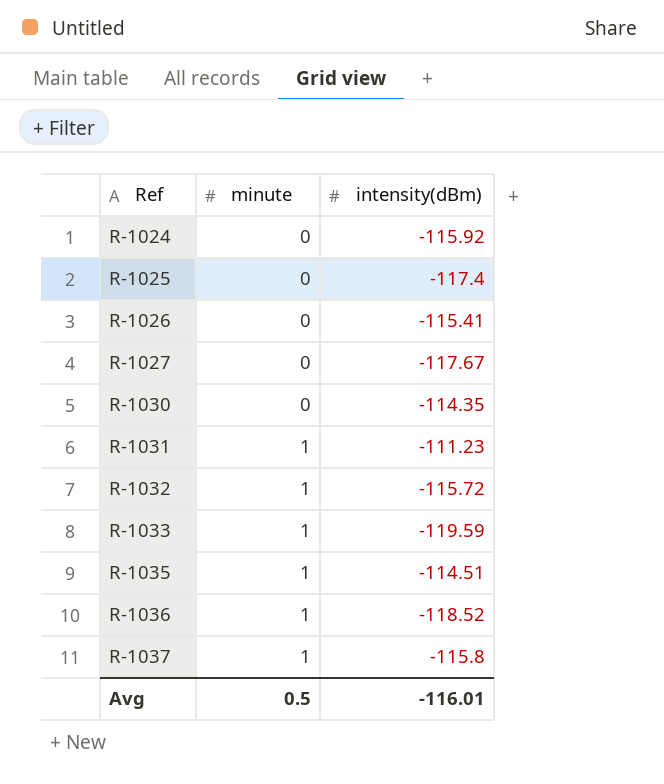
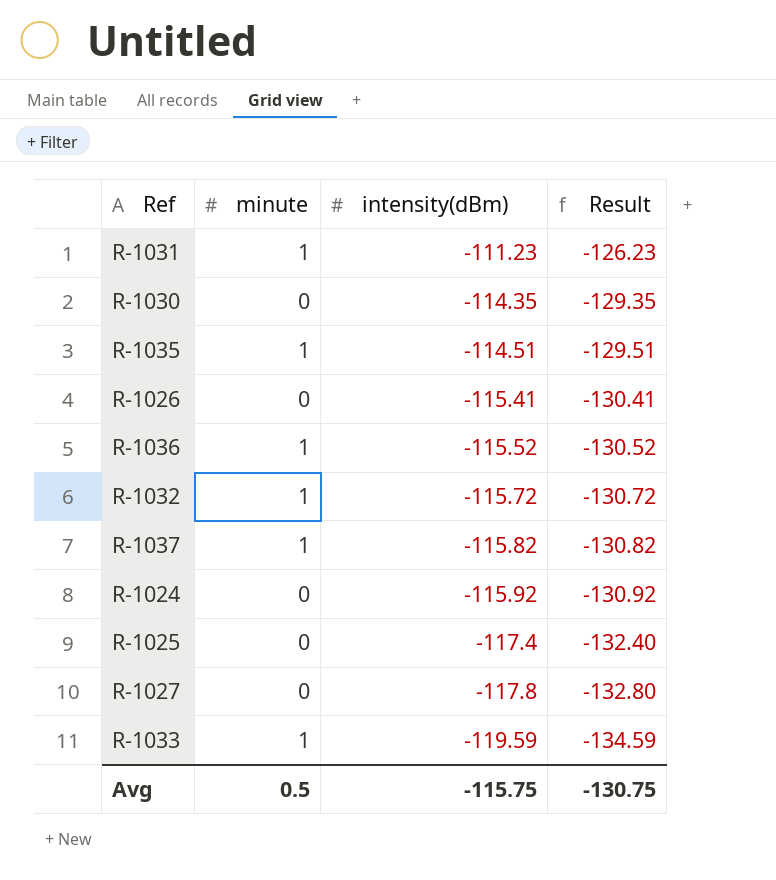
row order: Ref ascending -> intensity(dBm) descending
column Result | formula: none -> [intensity(dBm)] - 15
R-1036 | intensity(dBm): -118.52 -> -115.52
R-1037 | intensity(dBm): -115.8 -> -115.82
R-1027 | intensity(dBm): -117.67 -> -117.8
Avg | intensity(dBm): -116.01 -> -115.75

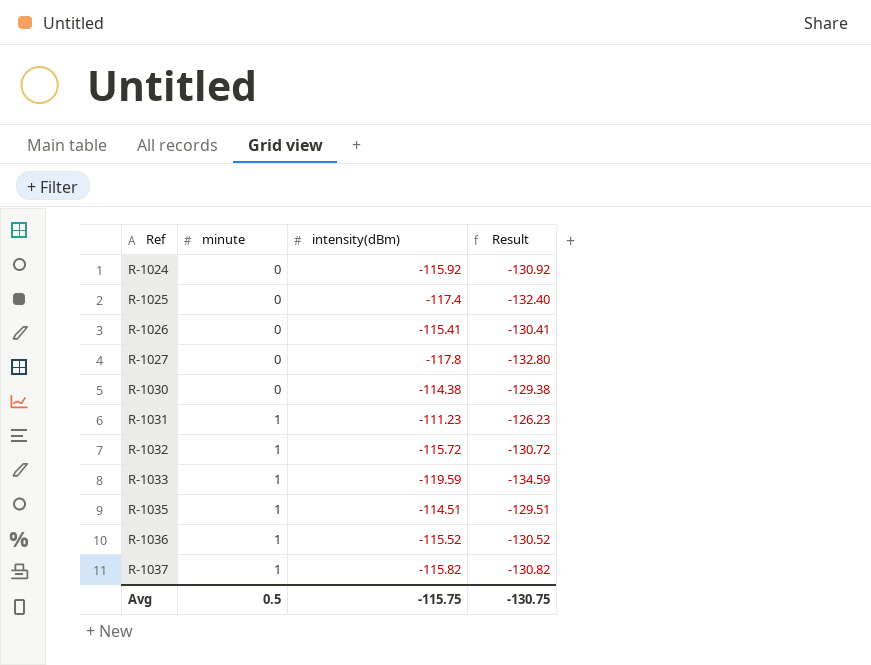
row order: intensity(dBm) descending -> Ref ascending
R-1030 | intensity(dBm): -114.35 -> -114.38
R-1030 | Result: -129.35 -> -129.38

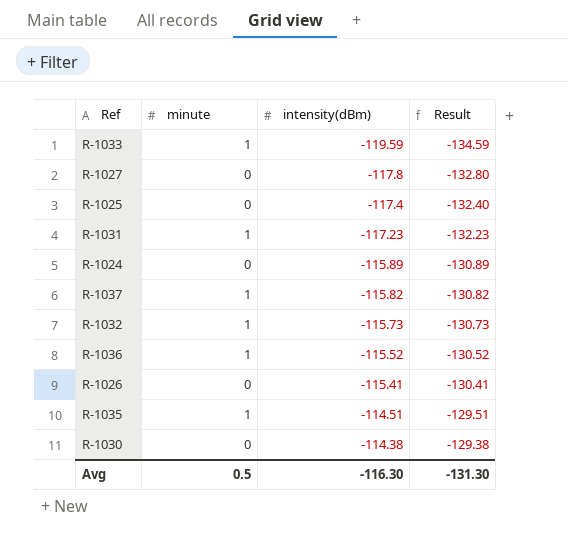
row order: Ref ascending -> intensity(dBm) ascending
R-1031 | intensity(dBm): -111.23 -> -117.23
R-1031 | Result: -126.23 -> -132.23
R-1024 | intensity(dBm): -115.92 -> -115.89
R-1024 | Result: -130.92 -> -130.89
R-1032 | intensity(dBm): -115.72 -> -115.73
R-1032 | Result: -130.72 -> -130.73
Avg | intensity(dBm): -115.75 -> -116.30
Avg | Result: -130.75 -> -131.30

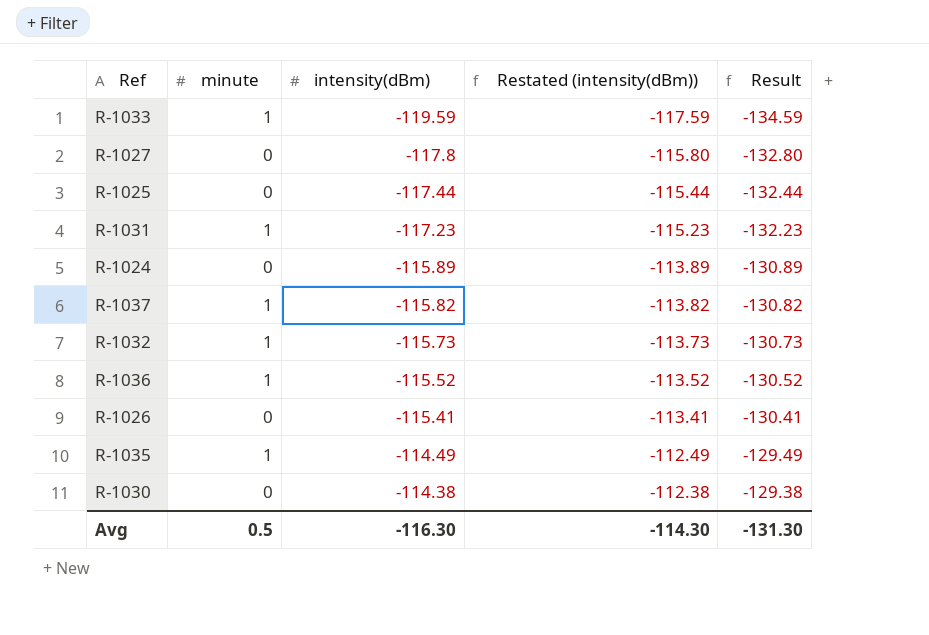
column Restated (intensity(dBm)) | formula: none -> [intensity(dBm)] + 2
R-1025 | intensity(dBm): -117.4 -> -117.44
R-1025 | Result: -132.40 -> -132.44
R-1035 | intensity(dBm): -114.51 -> -114.49
R-1035 | Result: -129.51 -> -129.49

